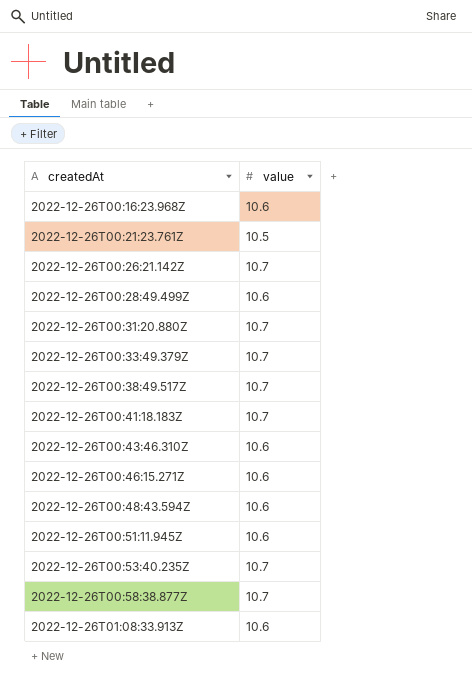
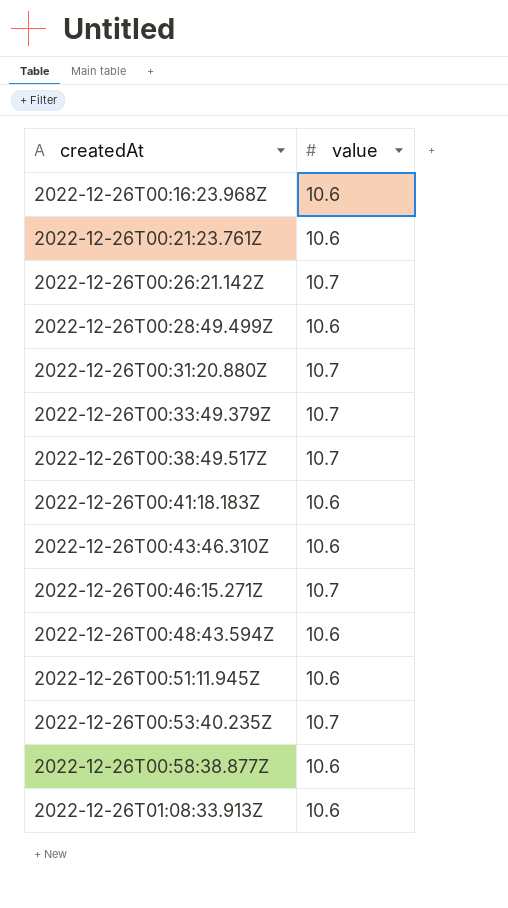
2022-12-26T00:21:23.761Z | value: 10.5 -> 10.6
2022-12-26T00:41:18.183Z | value: 10.7 -> 10.6
2022-12-26T00:46:15.271Z | value: 10.6 -> 10.7
2022-12-26T00:58:38.877Z | value: 10.7 -> 10.6

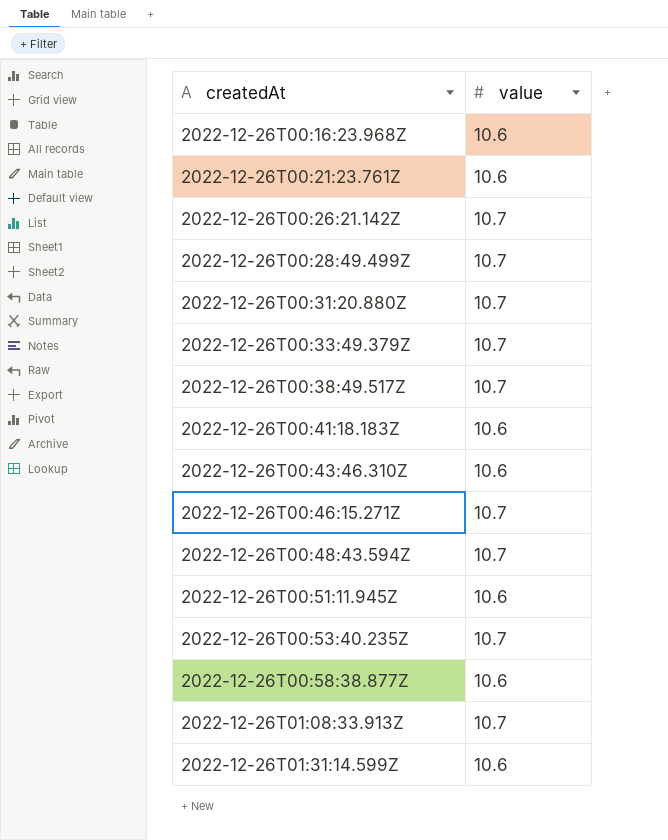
2022-12-26T00:28:49.499Z | value: 10.6 -> 10.7
2022-12-26T00:48:43.594Z | value: 10.6 -> 10.7
2022-12-26T01:08:33.913Z | value: 10.6 -> 10.7
row 2022-12-26T01:31:14.599Z: none -> 10.6

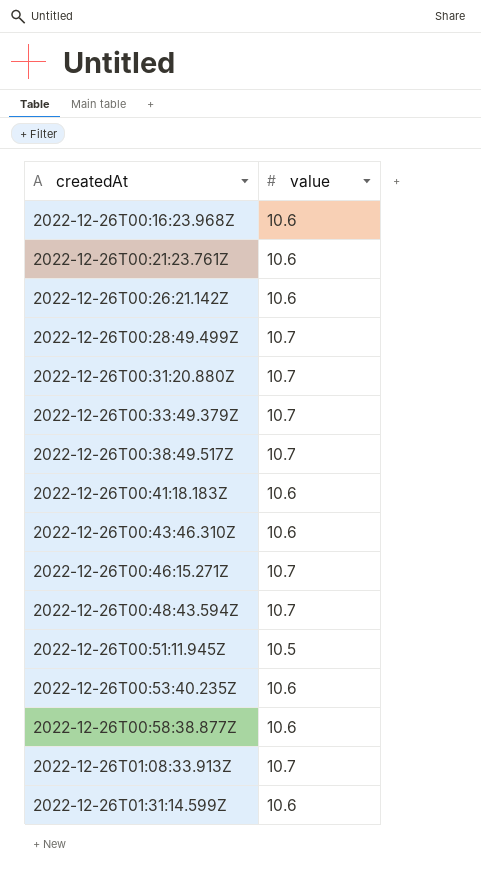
2022-12-26T00:26:21.142Z | value: 10.7 -> 10.6
2022-12-26T00:51:11.945Z | value: 10.6 -> 10.5
2022-12-26T00:53:40.235Z | value: 10.7 -> 10.6

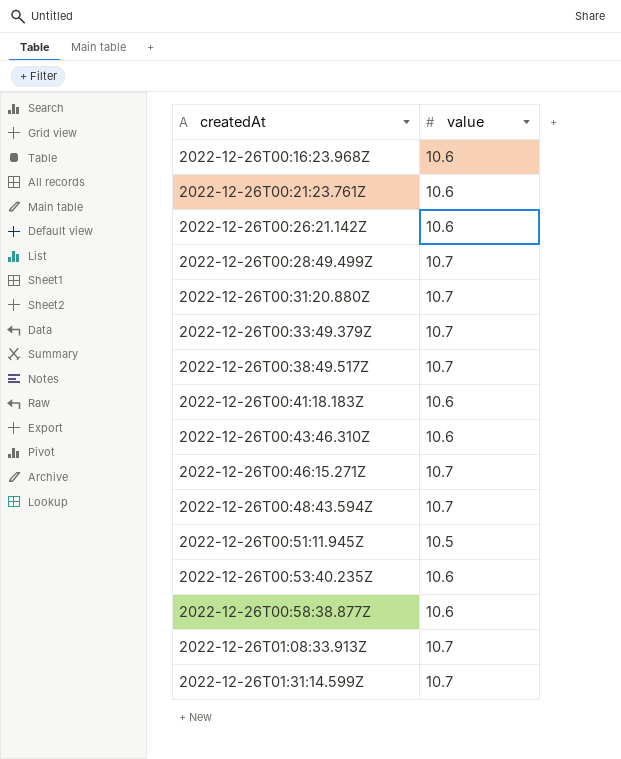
2022-12-26T01:31:14.599Z | value: 10.6 -> 10.7

